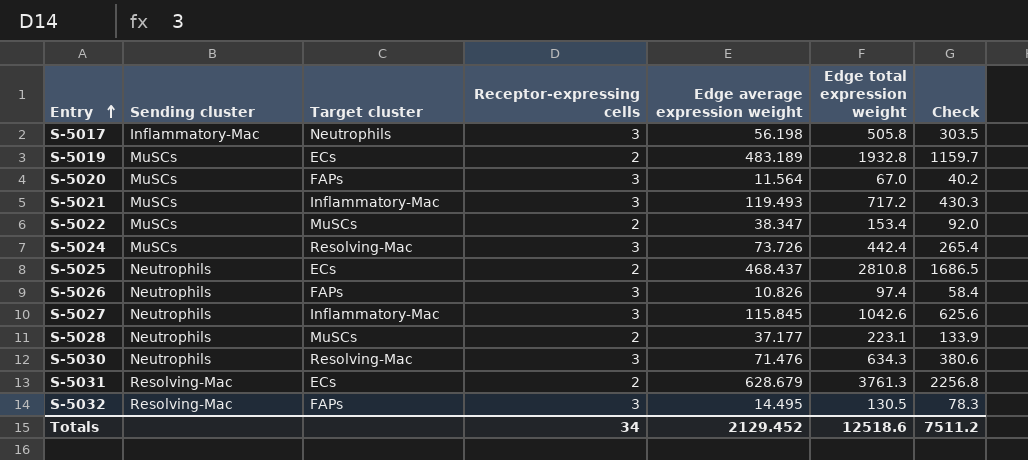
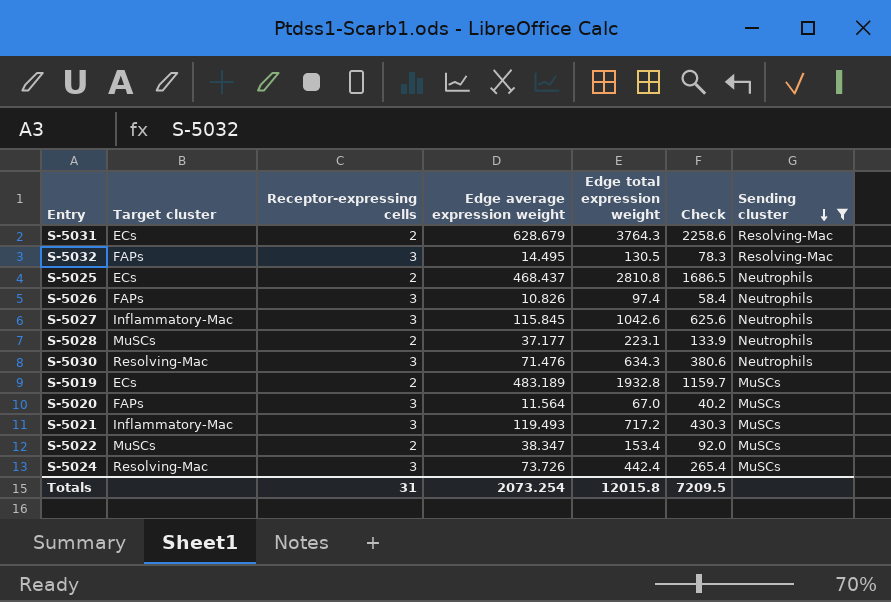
filter: none -> Sending cluster != Inflammatory-Mac
row order: Entry ascending -> Sending cluster descending
column Sending cluster | position: 2 -> 7
S-5031 | Edge total expression weight: 3761.3 -> 3764.3
S-5031 | Check: 2256.8 -> 2258.6
Totals | Receptor-expressing cells: 34 -> 31
Totals | Edge average expression weight: 2129.452 -> 2073.254
Totals | Edge total expression weight: 12518.6 -> 12015.8
Totals | Check: 7511.2 -> 7209.5

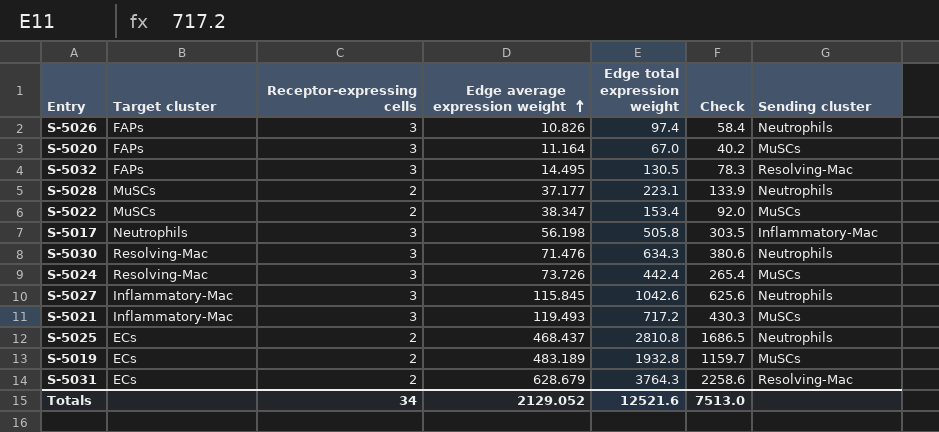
filter: Sending cluster != Inflammatory-Mac -> none
row order: Sending cluster descending -> Edge average expression weight ascending
S-5020 | Edge average expression weight: 11.564 -> 11.164
Totals | Receptor-expressing cells: 31 -> 34
Totals | Edge average expression weight: 2073.254 -> 2129.052
Totals | Edge total expression weight: 12015.8 -> 12521.6
Totals | Check: 7209.5 -> 7513.0

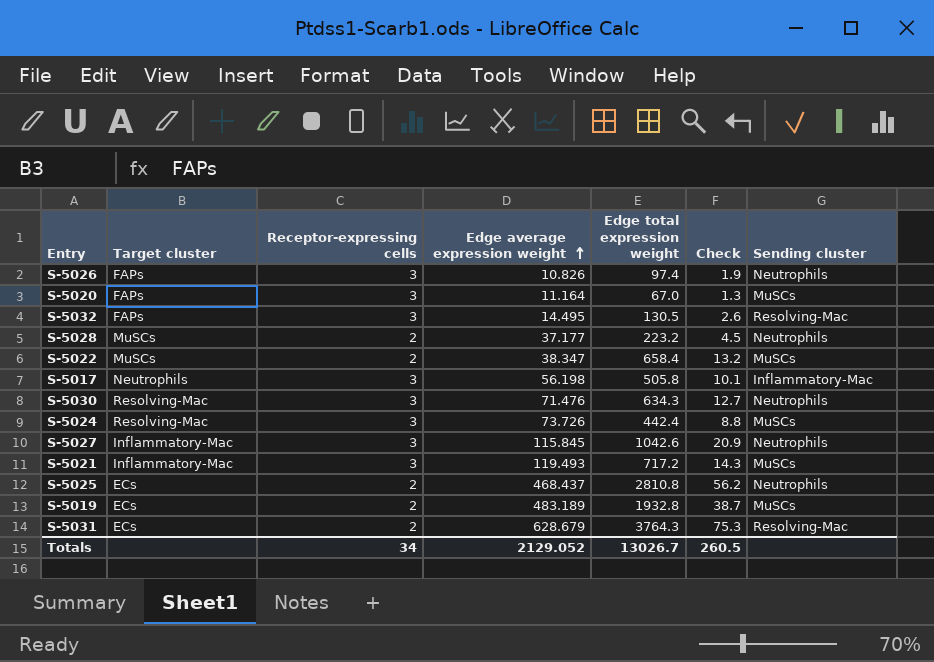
column Check | formula: [Edge total expression weight] * 0.6 -> [Edge total expression weight] * 0.02
S-5028 | Edge total expression weight: 223.1 -> 223.2
S-5022 | Edge total expression weight: 153.4 -> 658.4
Totals | Edge total expression weight: 12521.6 -> 13026.7
Totals | Check: 7513.0 -> 260.5

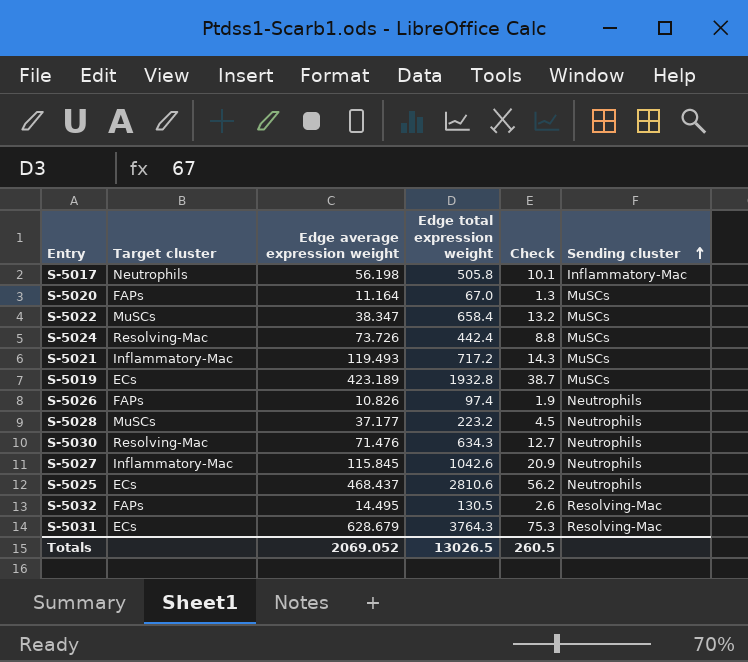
row order: Edge average expression weight ascending -> Sending cluster ascending
column Receptor-expressing cells | position: 3 -> none
S-5019 | Edge average expression weight: 483.189 -> 423.189
S-5025 | Edge total expression weight: 2810.8 -> 2810.6
Totals | Edge average expression weight: 2129.052 -> 2069.052
Totals | Edge total expression weight: 13026.7 -> 13026.5

